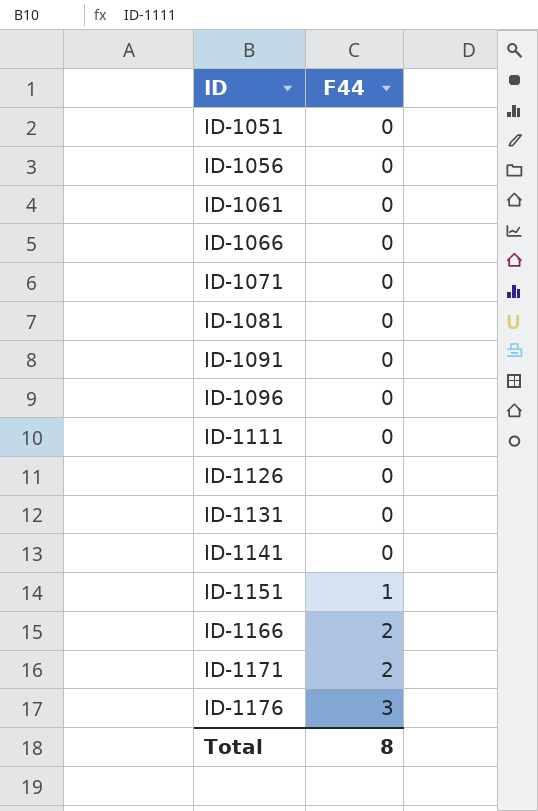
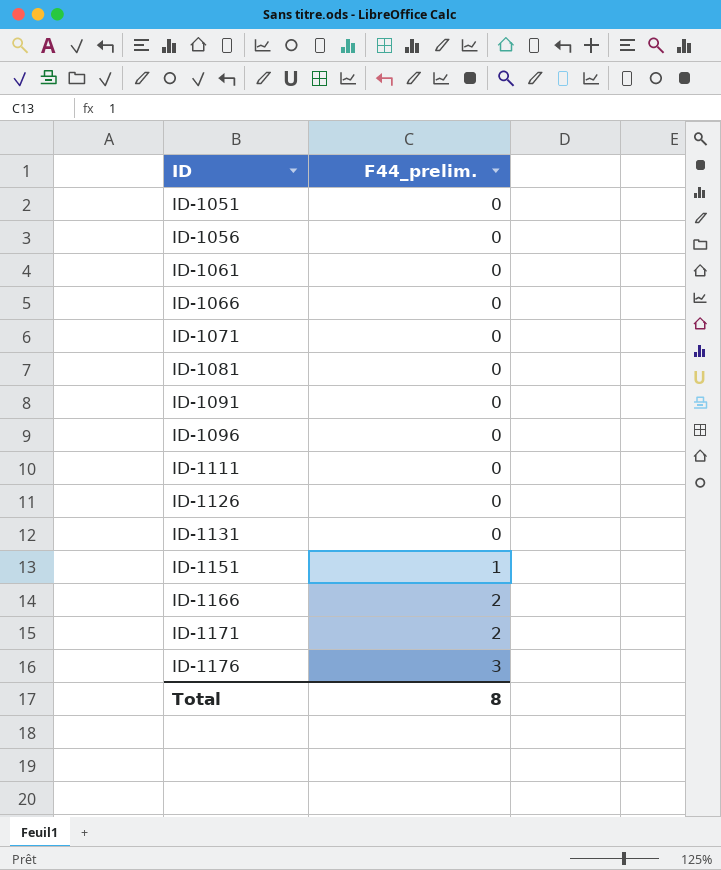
column name: F44 -> F44_prelim.
row ID-1141: 0 -> none

